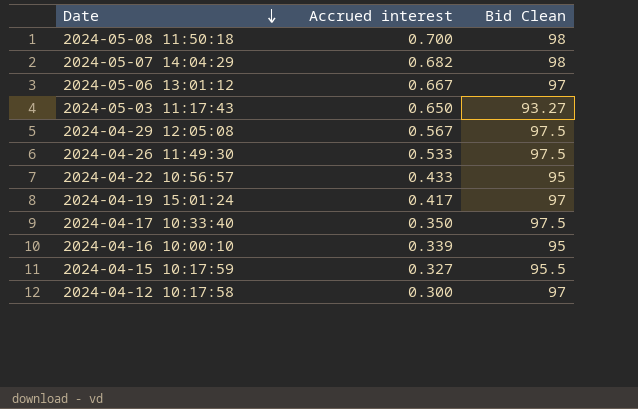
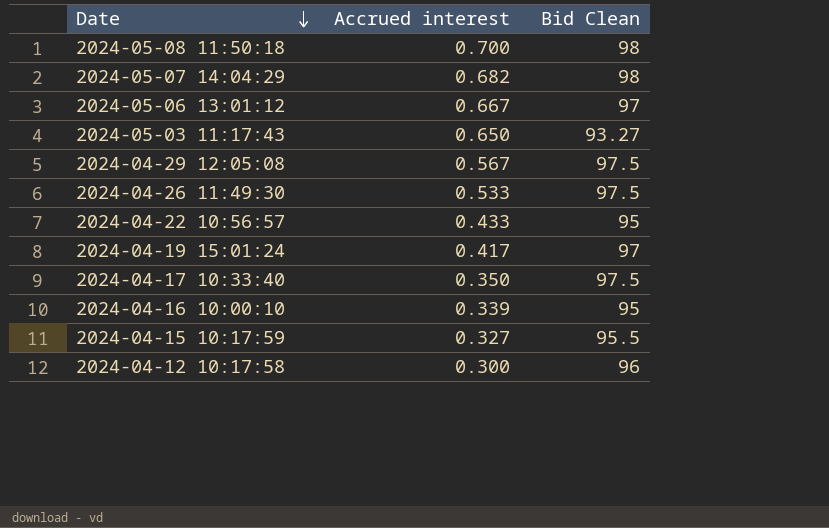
2024-04-12 10:17:58 | Bid Clean: 97 -> 96

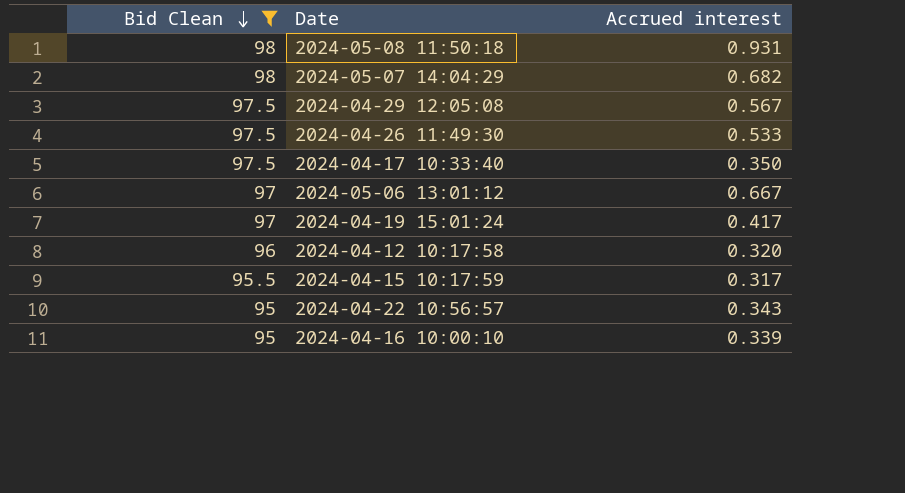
filter: none -> Bid Clean != 93.27
row order: Date descending -> Bid Clean descending
column Bid Clean | position: 3 -> 1
2024-05-08 11:50:18 | Accrued interest: 0.700 -> 0.931
2024-04-12 10:17:58 | Accrued interest: 0.300 -> 0.320
2024-04-15 10:17:59 | Accrued interest: 0.327 -> 0.317
2024-04-22 10:56:57 | Accrued interest: 0.433 -> 0.343

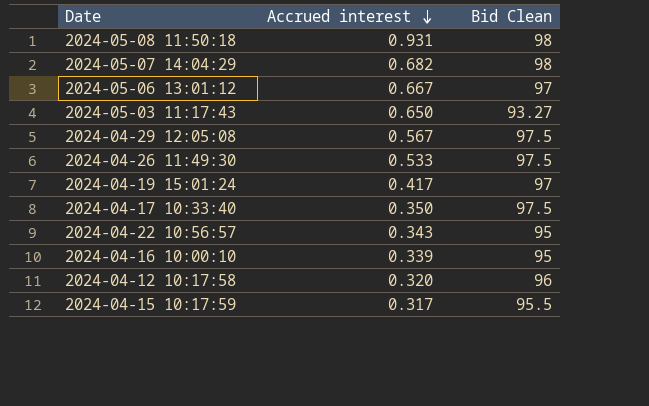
filter: Bid Clean != 93.27 -> none
row order: Bid Clean descending -> Accrued interest descending
column Bid Clean | position: 1 -> 3

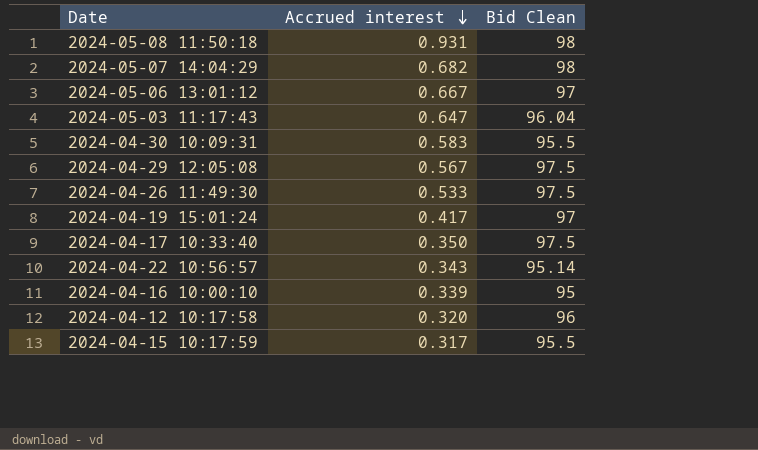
2024-05-03 11:17:43 | Accrued interest: 0.650 -> 0.647
2024-05-03 11:17:43 | Bid Clean: 93.27 -> 96.04
row 2024-04-30 10:09:31: none -> 0.583 | 95.5
2024-04-22 10:56:57 | Bid Clean: 95 -> 95.14

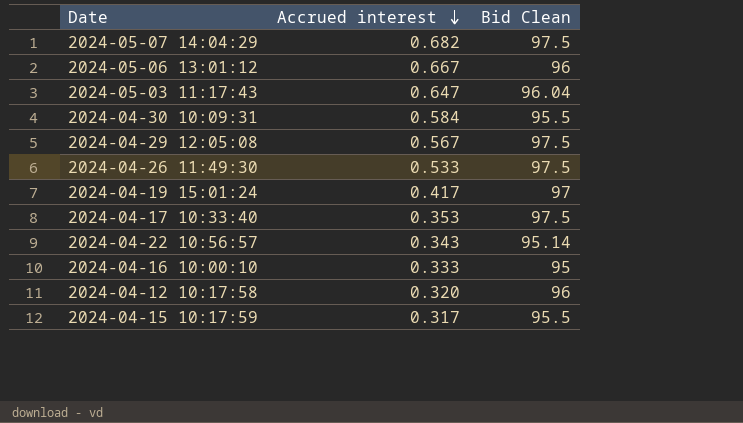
row 2024-05-08 11:50:18: 0.931 | 98 -> none
2024-05-07 14:04:29 | Bid Clean: 98 -> 97.5
2024-05-06 13:01:12 | Bid Clean: 97 -> 96
2024-04-30 10:09:31 | Accrued interest: 0.583 -> 0.584
2024-04-17 10:33:40 | Accrued interest: 0.350 -> 0.353
2024-04-16 10:00:10 | Accrued interest: 0.339 -> 0.333

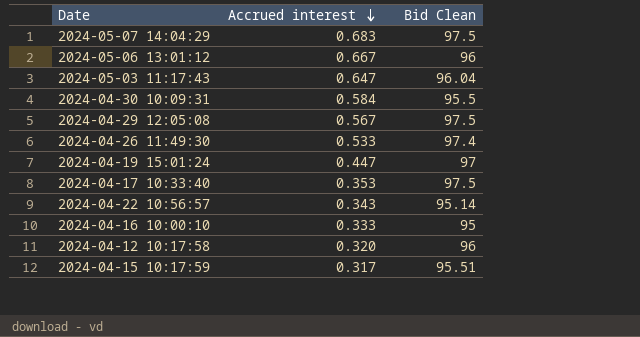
2024-05-07 14:04:29 | Accrued interest: 0.682 -> 0.683
2024-04-26 11:49:30 | Bid Clean: 97.5 -> 97.4
2024-04-19 15:01:24 | Accrued interest: 0.417 -> 0.447
2024-04-15 10:17:59 | Bid Clean: 95.5 -> 95.51

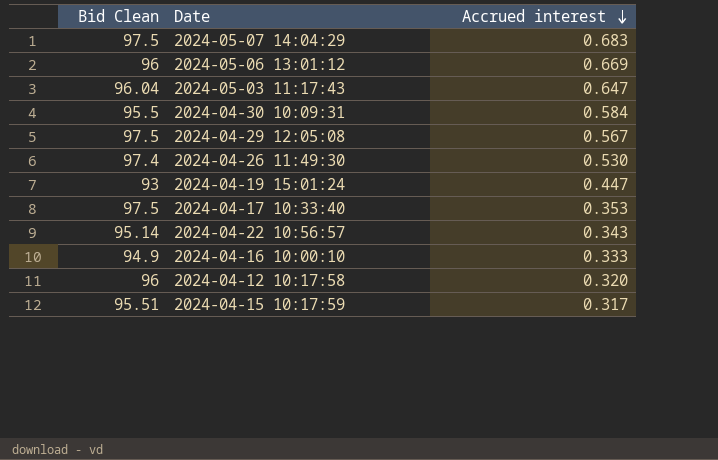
column Bid Clean | position: 3 -> 1
2024-05-06 13:01:12 | Accrued interest: 0.667 -> 0.669
2024-04-26 11:49:30 | Accrued interest: 0.533 -> 0.530
2024-04-19 15:01:24 | Bid Clean: 97 -> 93
2024-04-16 10:00:10 | Bid Clean: 95 -> 94.9

